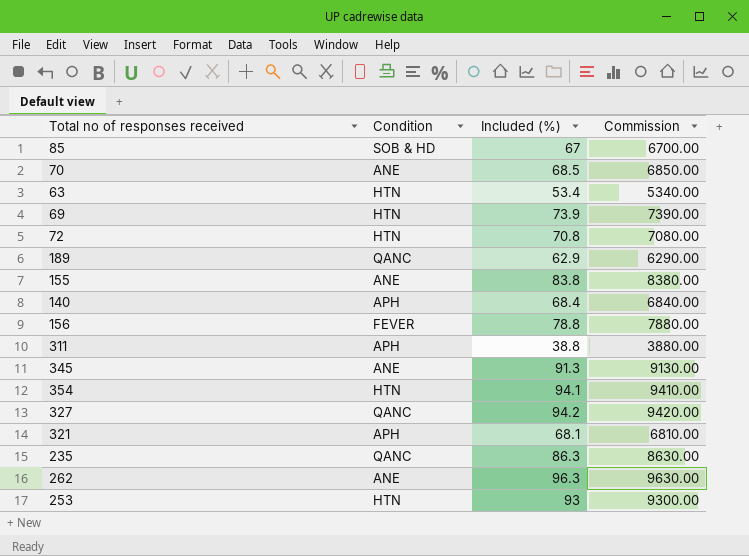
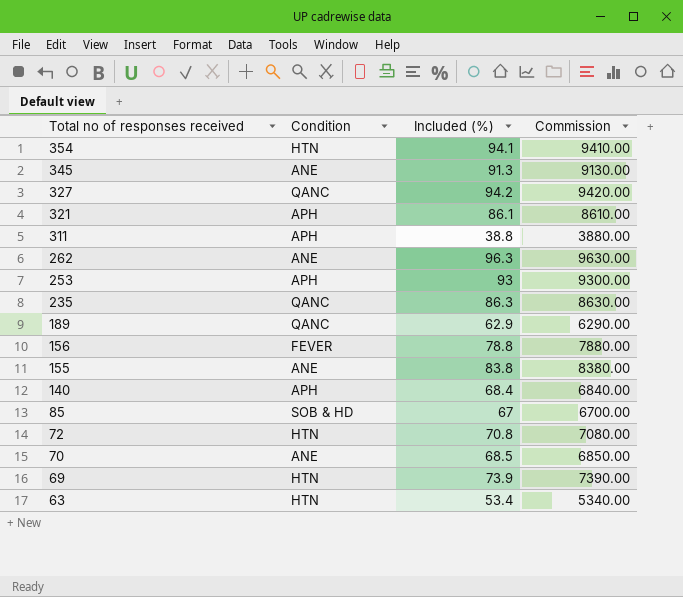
row order: none -> Total no of responses received descending
321 | Included (%): 68.1 -> 86.1
321 | Commission: 6810.00 -> 8610.00
253 | Condition: HTN -> APH

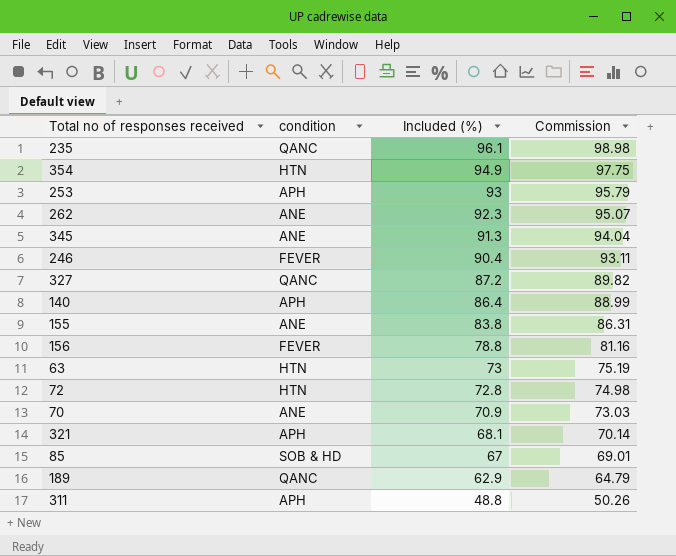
row order: Total no of responses received descending -> Included (%) descending
column name: Condition -> condition
column Commission | formula: [Included (%)] * 100 -> [Included (%)] * 1.03
row 69: HTN | 73.9 | 7390.00 -> none
235 | Included (%): 86.3 -> 96.1
354 | Included (%): 94.1 -> 94.9
262 | Included (%): 96.3 -> 92.3
row 246: none -> FEVER | 90.4 | 93.11
327 | Included (%): 94.2 -> 87.2
140 | Included (%): 68.4 -> 86.4
63 | Included (%): 53.4 -> 73
72 | Included (%): 70.8 -> 72.8
70 | Included (%): 68.5 -> 70.9
321 | Included (%): 86.1 -> 68.1
311 | Included (%): 38.8 -> 48.8

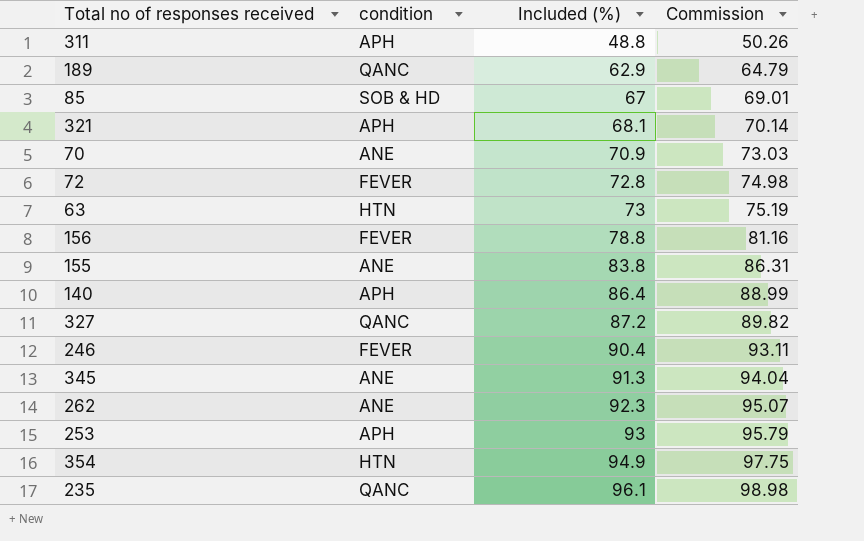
row order: Included (%) descending -> Included (%) ascending
72 | condition: HTN -> FEVER

